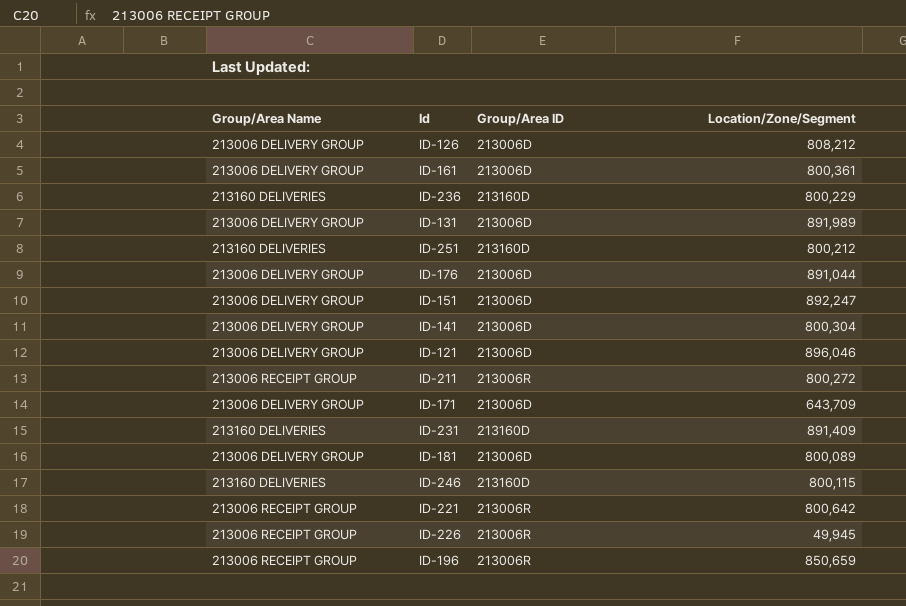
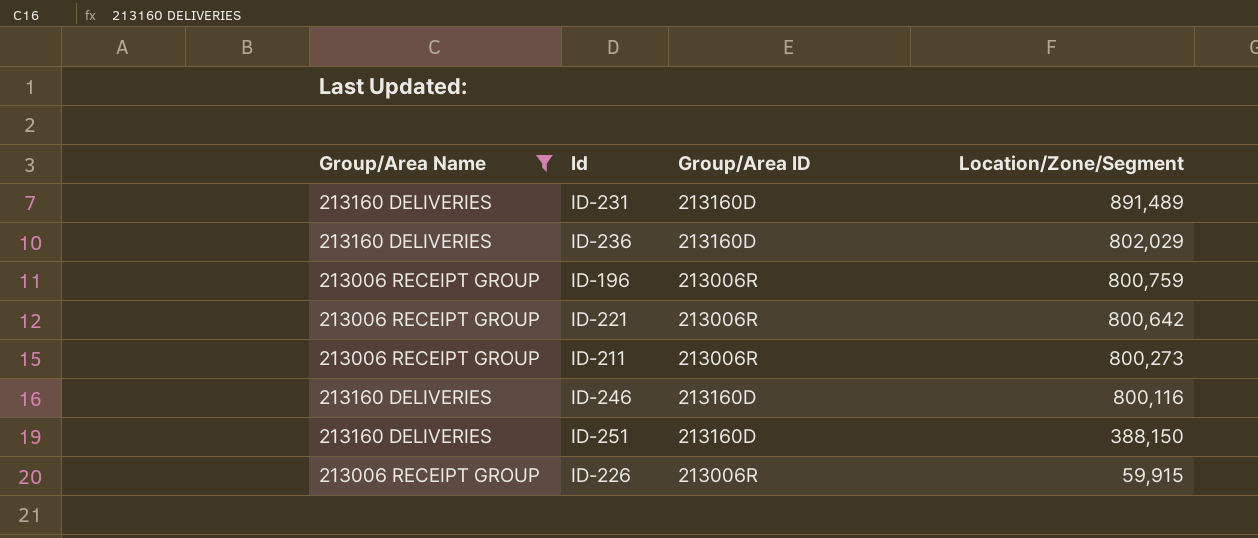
filter: none -> Group/Area Name != 213006 DELIVERY GROUP
row order: none -> Location/Zone/Segment descending
ID-231 | Location/Zone/Segment: 891,409 -> 891,489
ID-236 | Location/Zone/Segment: 800,229 -> 802,029
ID-196 | Location/Zone/Segment: 850,659 -> 800,759
ID-211 | Location/Zone/Segment: 800,272 -> 800,273
ID-246 | Location/Zone/Segment: 800,115 -> 800,116
ID-251 | Location/Zone/Segment: 800,212 -> 388,150
ID-226 | Location/Zone/Segment: 49,945 -> 59,915

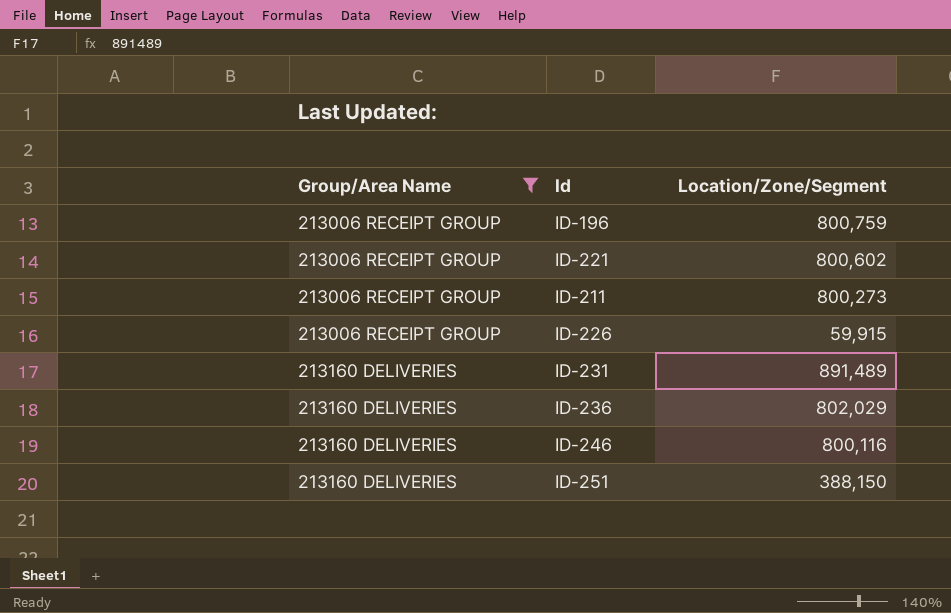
row order: Location/Zone/Segment descending -> Group/Area Name ascending
column Group/Area ID | position: 3 -> none
ID-221 | Location/Zone/Segment: 800,642 -> 800,602

